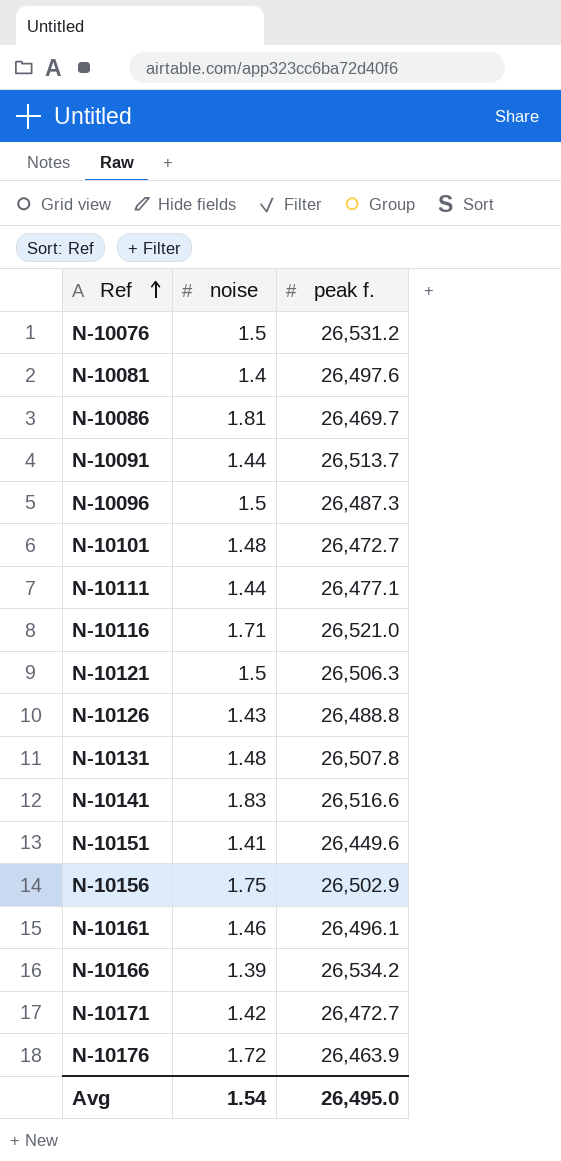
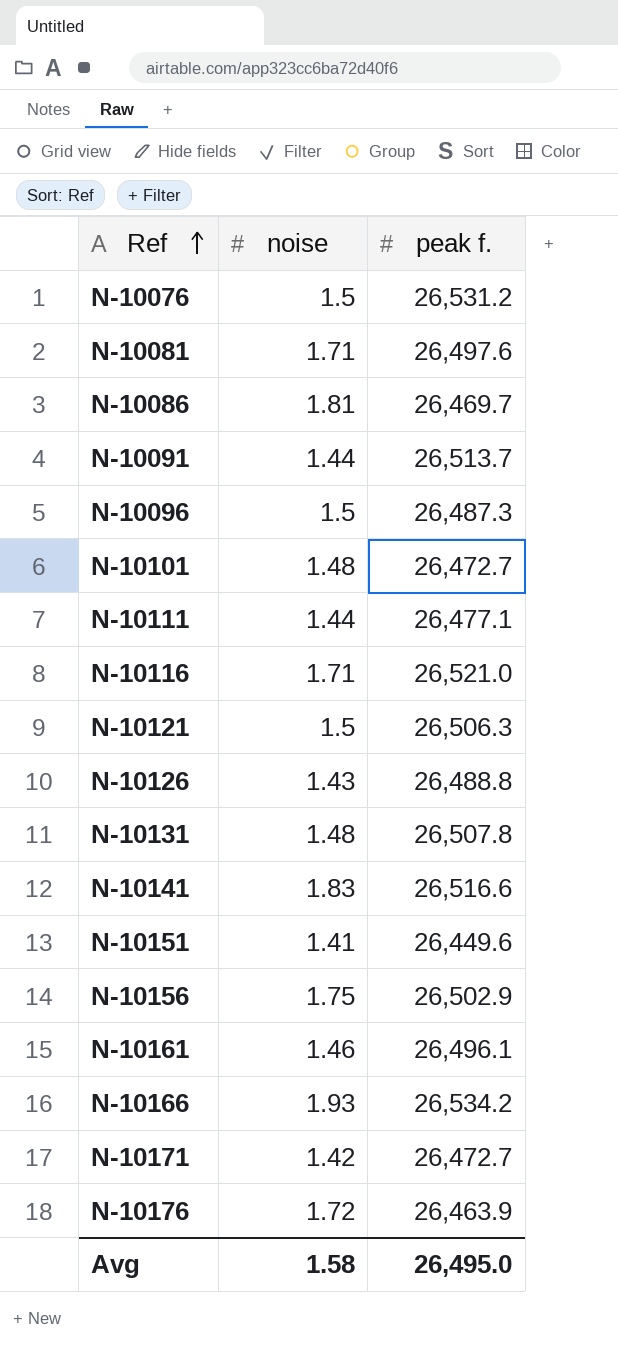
N-10081 | noise: 1.4 -> 1.71
N-10166 | noise: 1.39 -> 1.93
Avg | noise: 1.54 -> 1.58

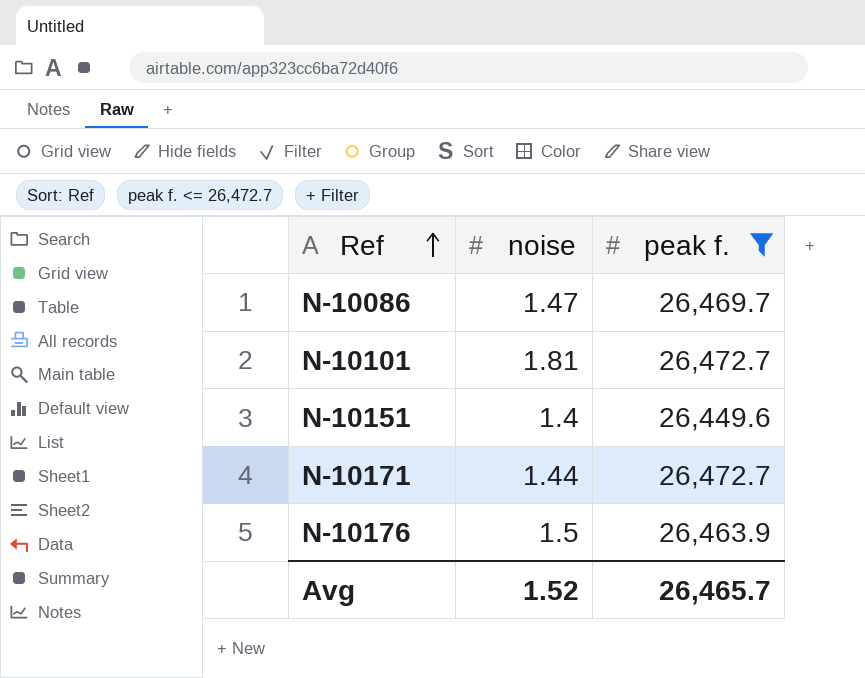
filter: none -> peak f. <= 26,472.7
N-10086 | noise: 1.81 -> 1.47
N-10101 | noise: 1.48 -> 1.81
N-10151 | noise: 1.41 -> 1.4
N-10171 | noise: 1.42 -> 1.44
N-10176 | noise: 1.72 -> 1.5
Avg | noise: 1.58 -> 1.52
Avg | peak f.: 26,495.0 -> 26,465.7

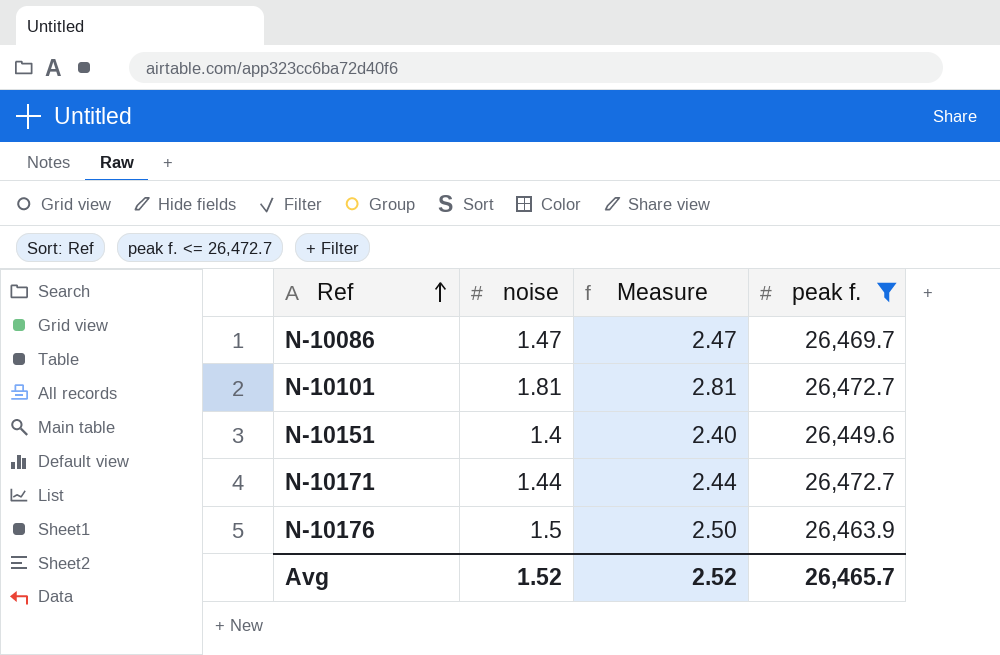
column Measure | formula: none -> [noise] + 1

